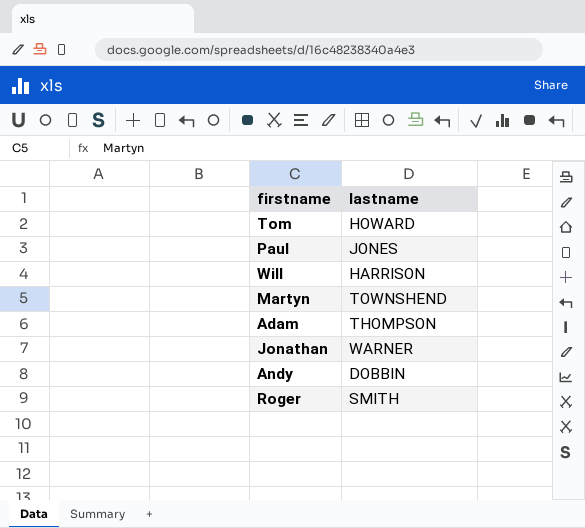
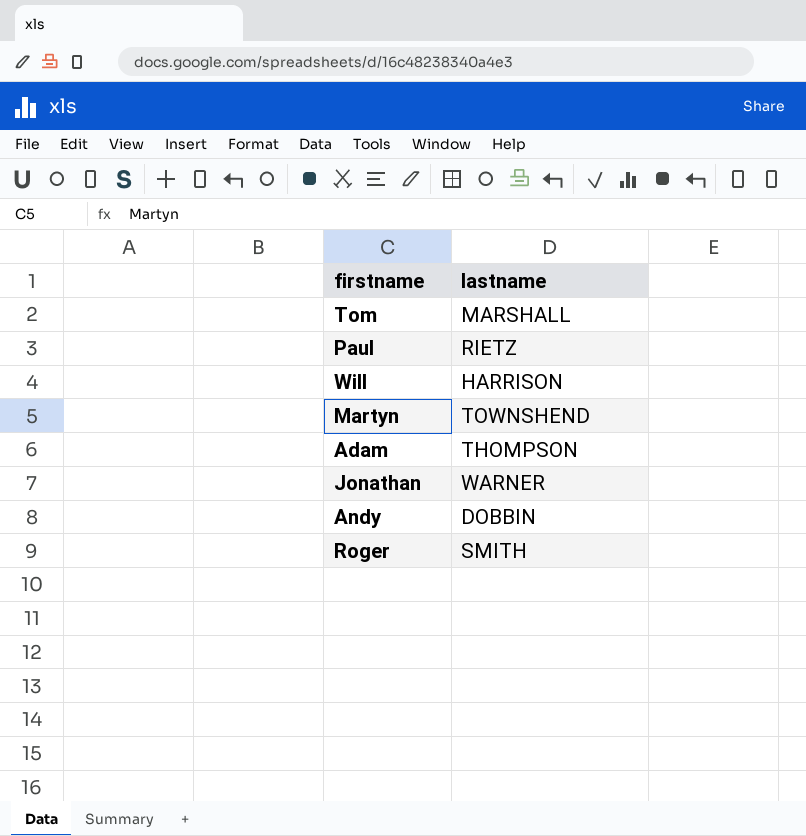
Tom | lastname: HOWARD -> MARSHALL
Paul | lastname: JONES -> RIETZ

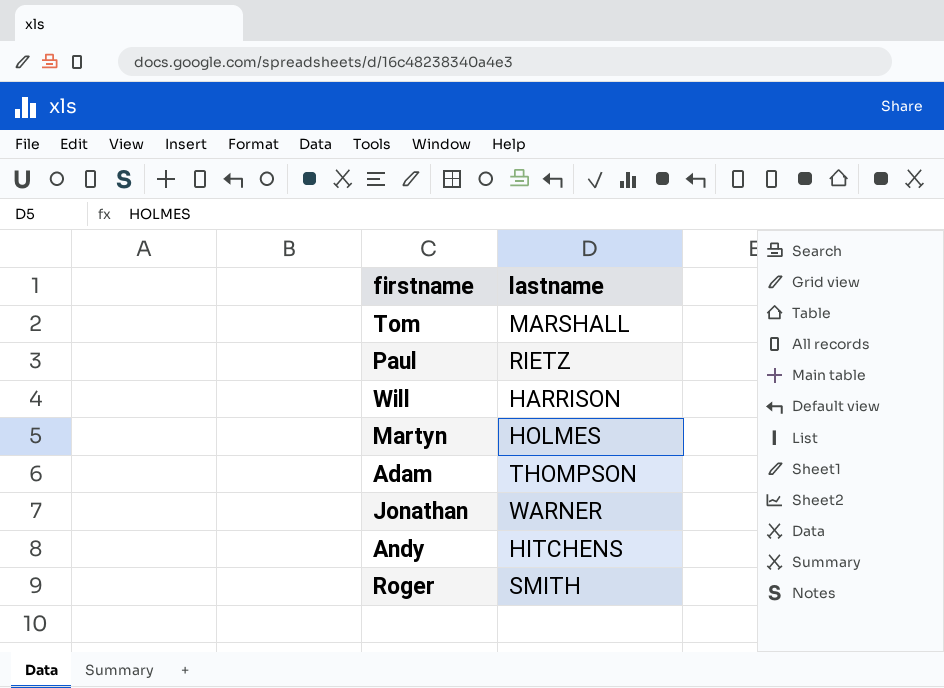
Martyn | lastname: TOWNSHEND -> HOLMES
Andy | lastname: DOBBIN -> HITCHENS

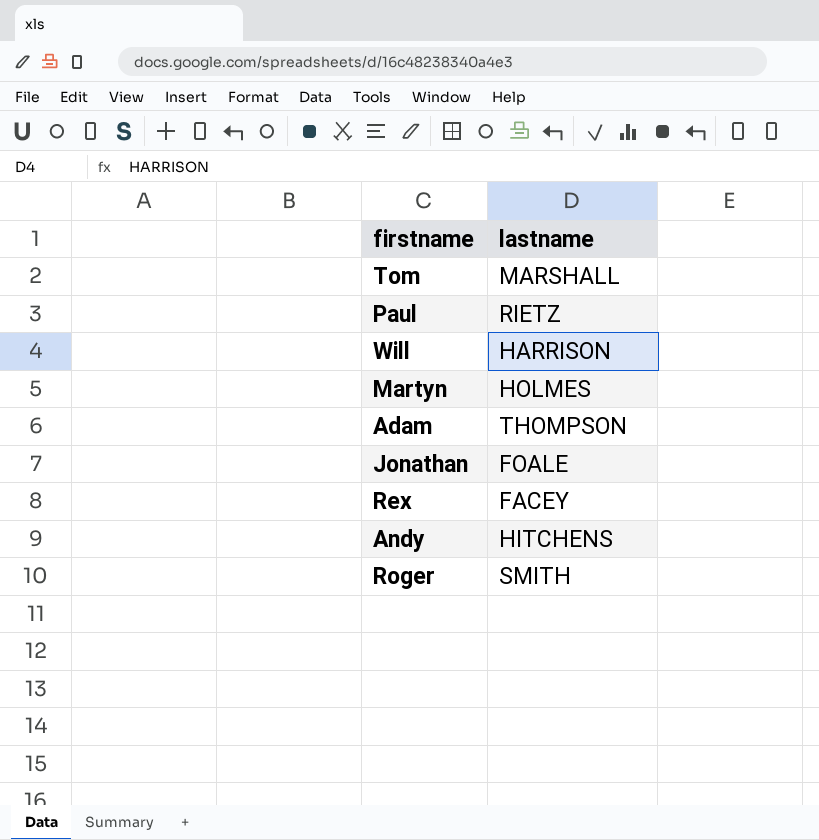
Jonathan | lastname: WARNER -> FOALE
row Rex: none -> FACEY

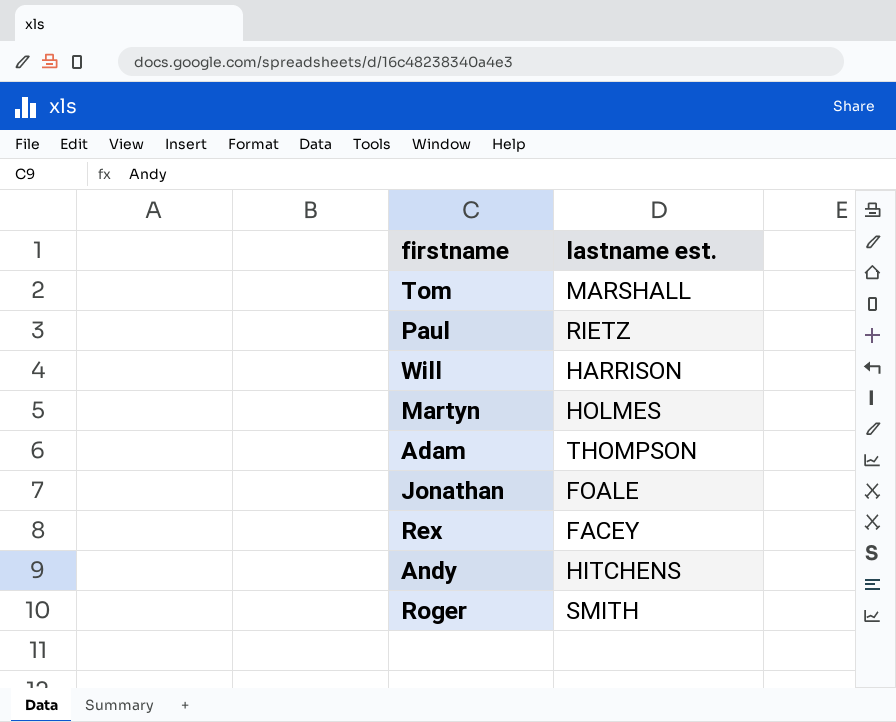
column name: lastname -> lastname est.

